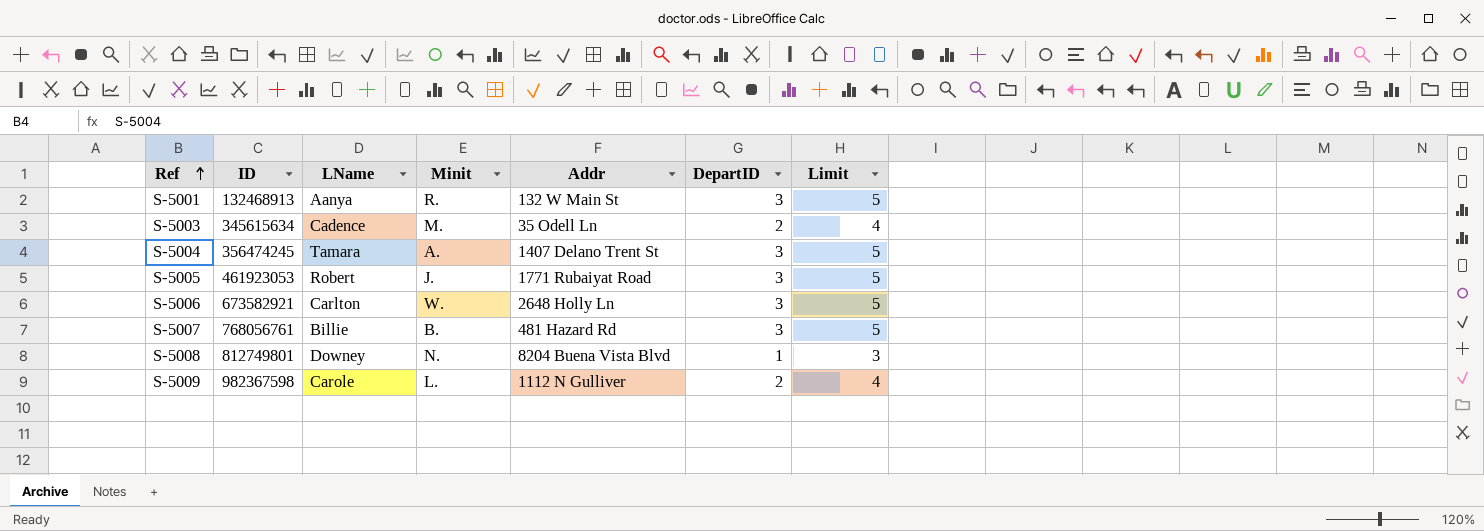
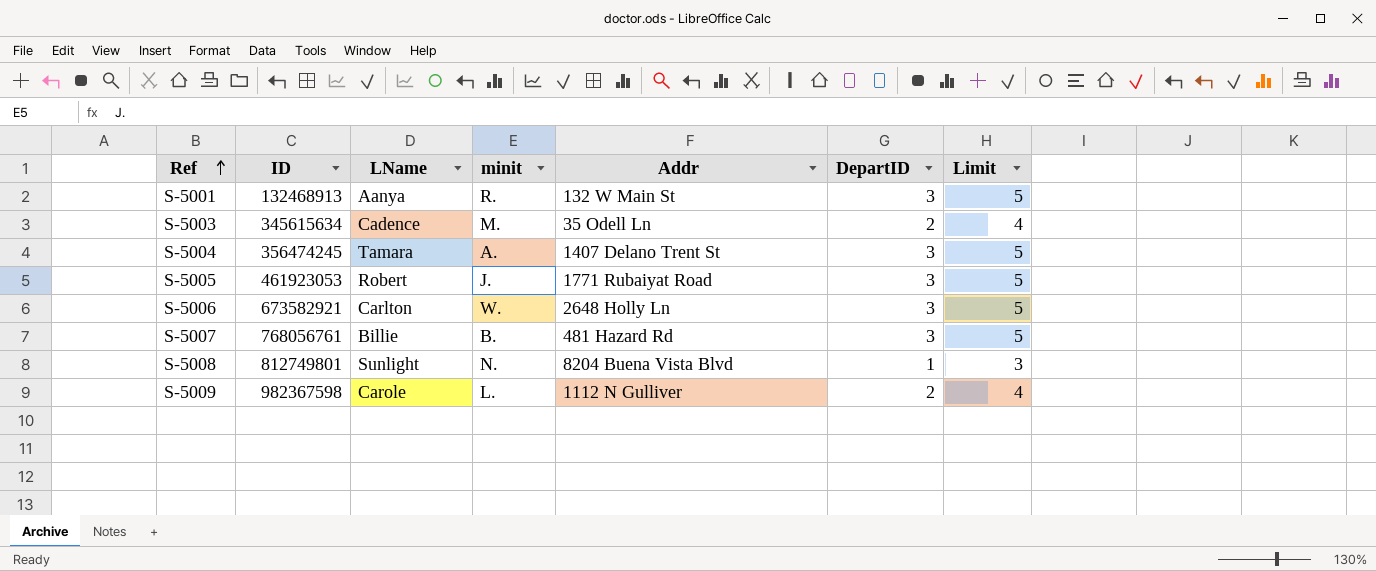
column name: Minit -> minit
S-5008 | LName: Downey -> Sunlight

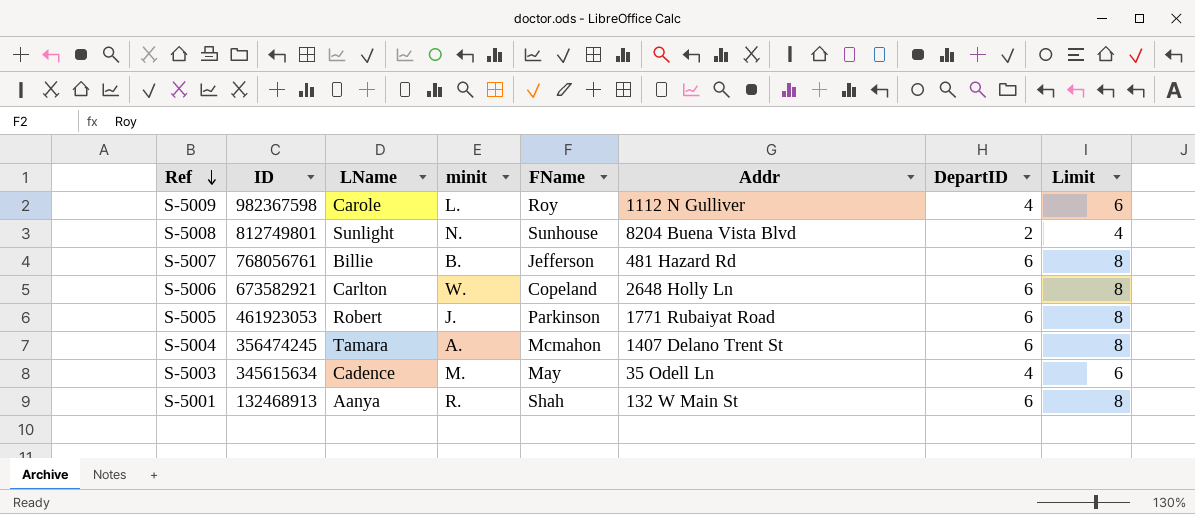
row order: Ref ascending -> Ref descending
column FName | position: none -> 5
S-5009 | DepartID: 2 -> 4
S-5009 | Limit: 4 -> 6
S-5008 | DepartID: 1 -> 2
S-5008 | Limit: 3 -> 4
S-5007 | DepartID: 3 -> 6
S-5007 | Limit: 5 -> 8
S-5006 | DepartID: 3 -> 6
S-5006 | Limit: 5 -> 8
S-5005 | DepartID: 3 -> 6
S-5005 | Limit: 5 -> 8
S-5004 | DepartID: 3 -> 6
S-5004 | Limit: 5 -> 8
S-5003 | DepartID: 2 -> 4
S-5003 | Limit: 4 -> 6
S-5001 | DepartID: 3 -> 6
S-5001 | Limit: 5 -> 8

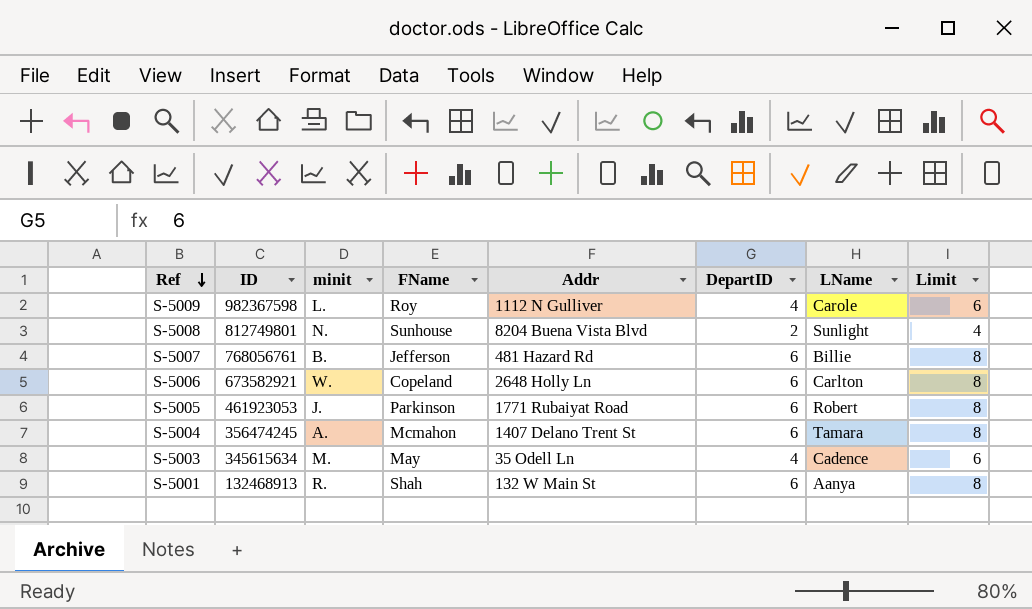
column LName | position: 3 -> 7

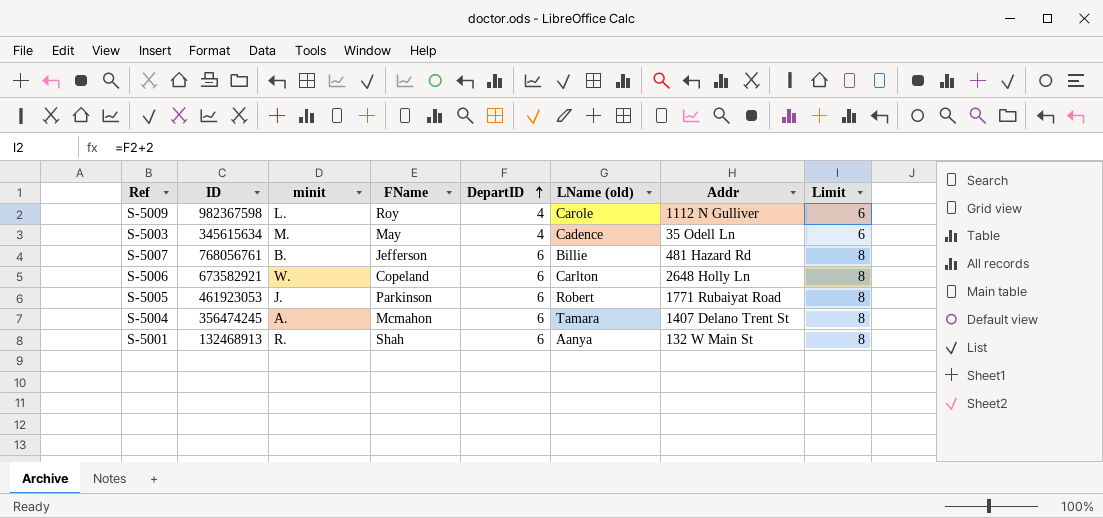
row order: Ref descending -> DepartID ascending
column name: LName -> LName (old)
column Addr | position: 5 -> 7
row S-5008: 812749801 | N. | Sunhouse | 8204 Buena Vista Blvd | 2 | Sunlight | 4 -> none

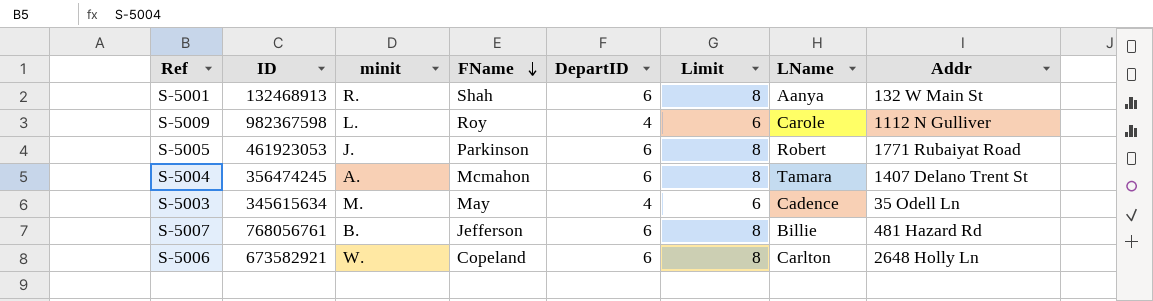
row order: DepartID ascending -> FName descending
column Limit | position: 8 -> 6
column name: LName (old) -> LName

